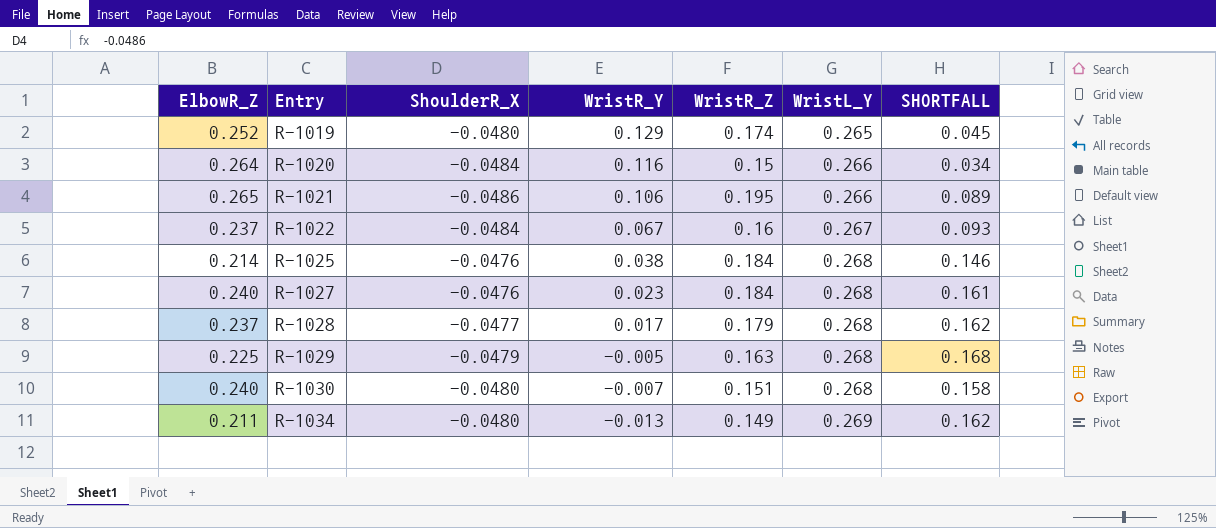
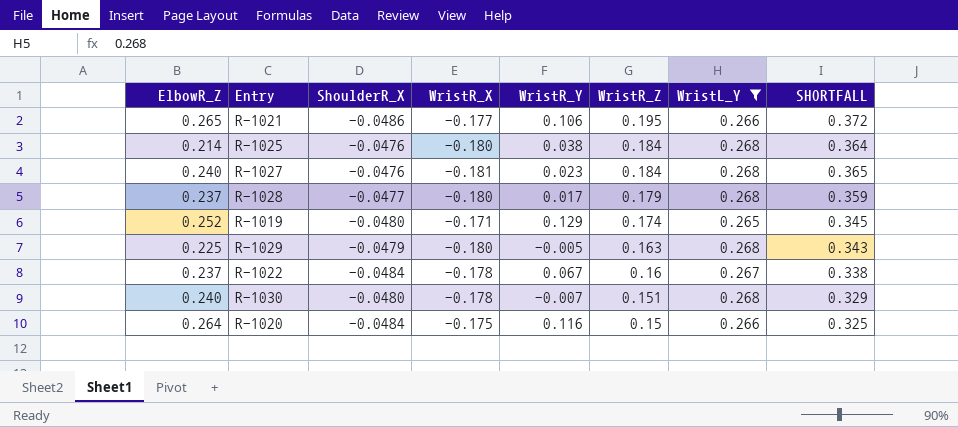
filter: none -> WristL_Y != 0.269
row order: Entry ascending -> WristR_Z descending
column WristR_X | position: none -> 4
column SHORTFALL | formula: [WristR_Z] - [WristR_Y] -> [WristR_Z] - [WristR_X]

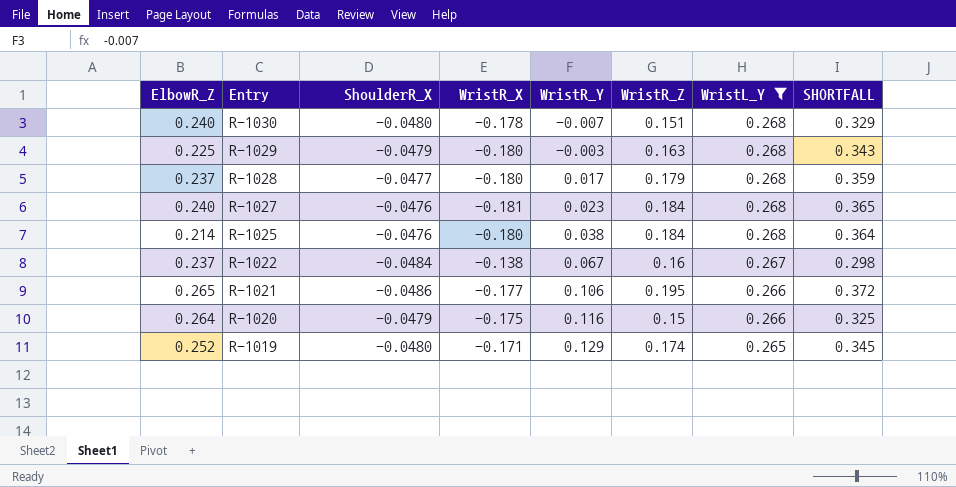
row order: WristR_Z descending -> Entry descending
R-1029 | WristR_Y: -0.005 -> -0.003
R-1022 | WristR_X: -0.178 -> -0.138
R-1022 | SHORTFALL: 0.338 -> 0.298
R-1020 | ShoulderR_X: -0.0484 -> -0.0479

